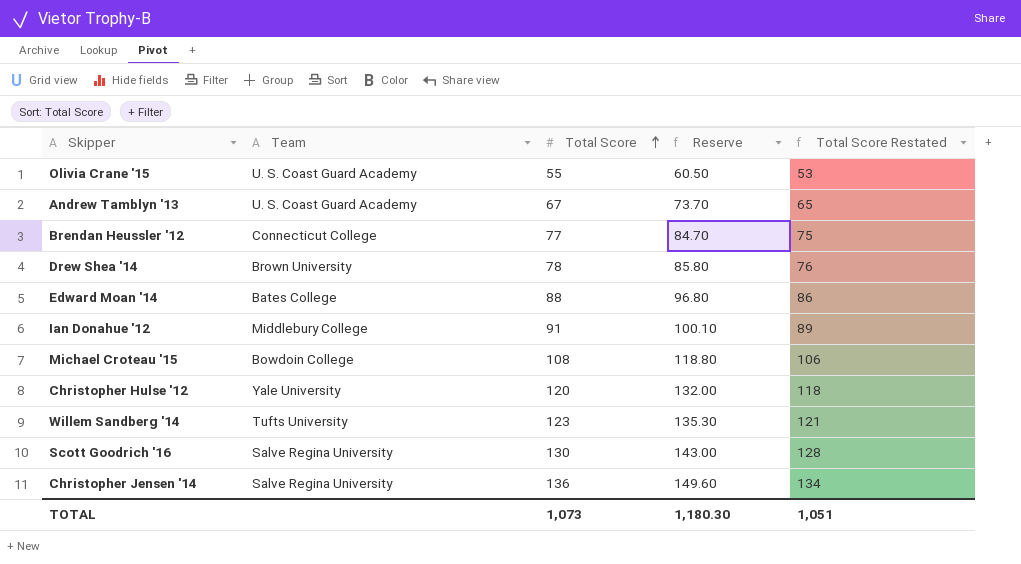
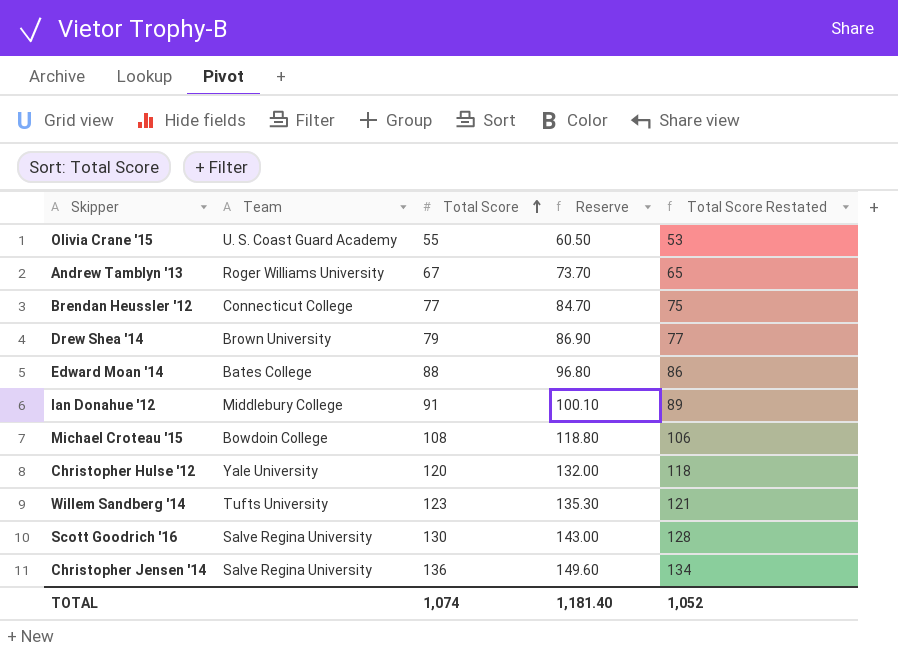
Andrew Tamblyn '13 | Team: U. S. Coast Guard Academy -> Roger Williams University
Drew Shea '14 | Total Score: 78 -> 79
Drew Shea '14 | Reserve: 85.80 -> 86.90
Drew Shea '14 | Total Score Restated: 76 -> 77
TOTAL | Total Score: 1,073 -> 1,074
TOTAL | Reserve: 1,180.30 -> 1,181.40
TOTAL | Total Score Restated: 1,051 -> 1,052

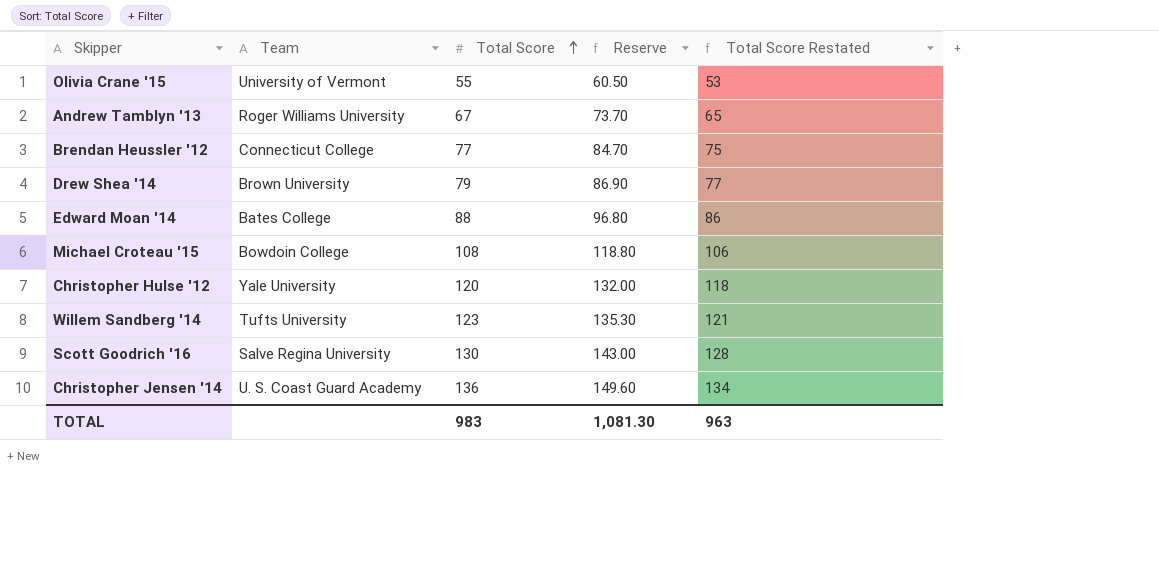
row Ian Donahue '12: Middlebury College | 91 | 100.10 | 89 -> none
Olivia Crane '15 | Team: U. S. Coast Guard Academy -> University of Vermont
Christopher Jensen '14 | Team: Salve Regina University -> U. S. Coast Guard Academy
TOTAL | Total Score: 1,074 -> 983
TOTAL | Reserve: 1,181.40 -> 1,081.30
TOTAL | Total Score Restated: 1,052 -> 963

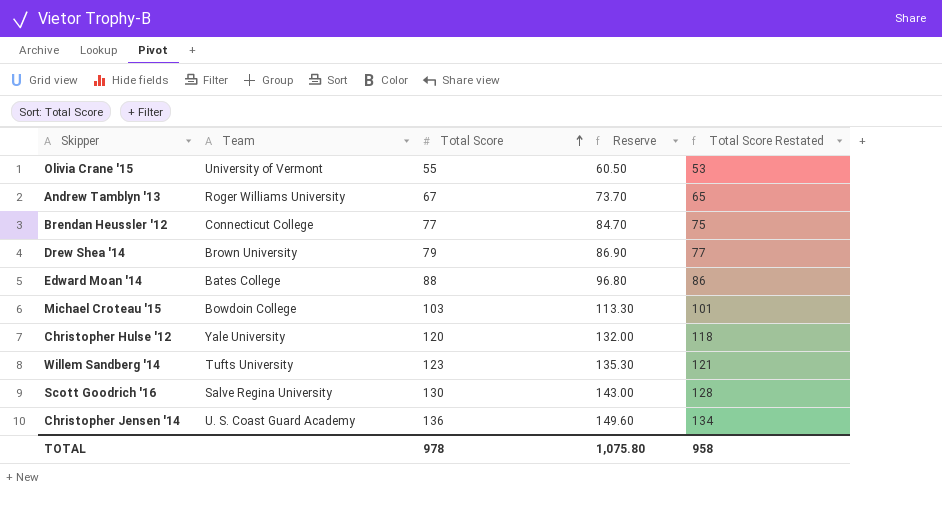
Michael Croteau '15 | Total Score: 108 -> 103
Michael Croteau '15 | Reserve: 118.80 -> 113.30
Michael Croteau '15 | Total Score Restated: 106 -> 101
TOTAL | Total Score: 983 -> 978
TOTAL | Reserve: 1,081.30 -> 1,075.80
TOTAL | Total Score Restated: 963 -> 958

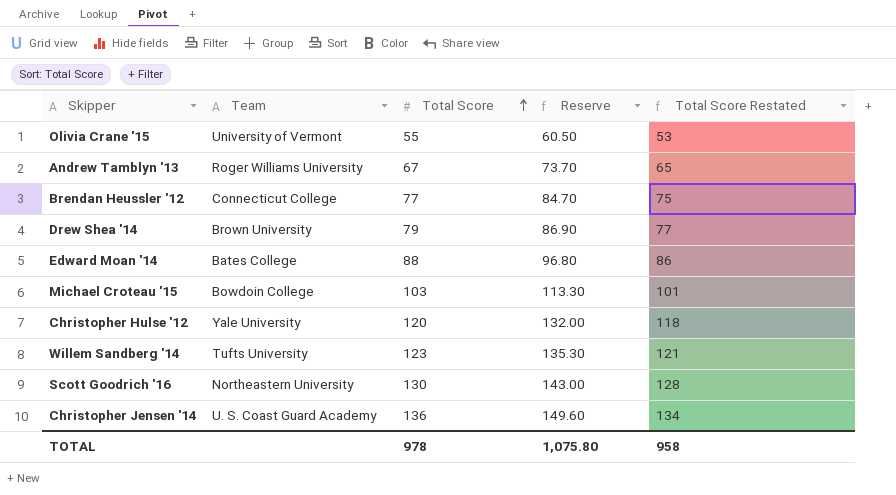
Scott Goodrich '16 | Team: Salve Regina University -> Northeastern University

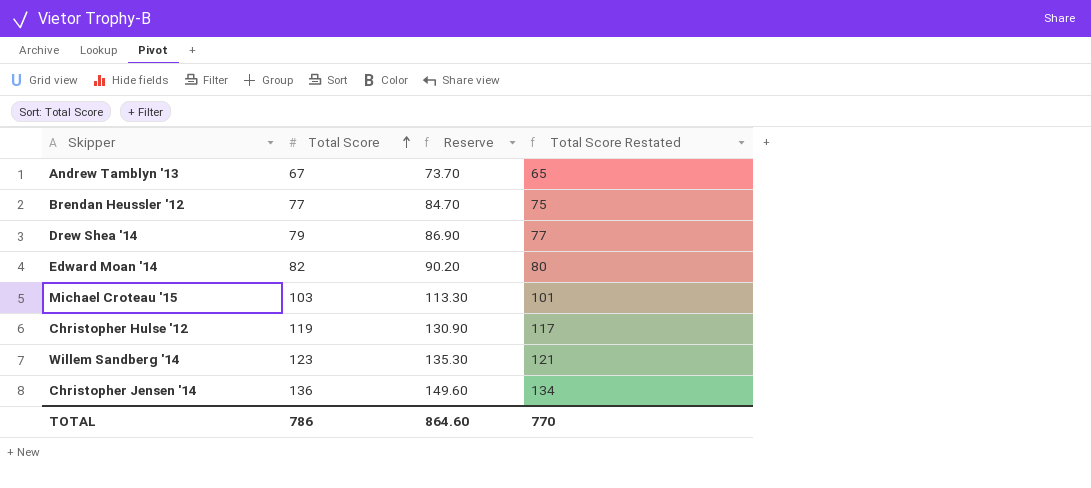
column Team | position: 2 -> none
row Olivia Crane '15: University of Vermont | 55 | 60.50 | 53 -> none
row Scott Goodrich '16: Northeastern University | 130 | 143.00 | 128 -> none
Edward Moan '14 | Total Score: 88 -> 82
Edward Moan '14 | Reserve: 96.80 -> 90.20
Edward Moan '14 | Total Score Restated: 86 -> 80
Christopher Hulse '12 | Total Score: 120 -> 119
Christopher Hulse '12 | Reserve: 132.00 -> 130.90
Christopher Hulse '12 | Total Score Restated: 118 -> 117
TOTAL | Total Score: 978 -> 786
TOTAL | Reserve: 1,075.80 -> 864.60
TOTAL | Total Score Restated: 958 -> 770

